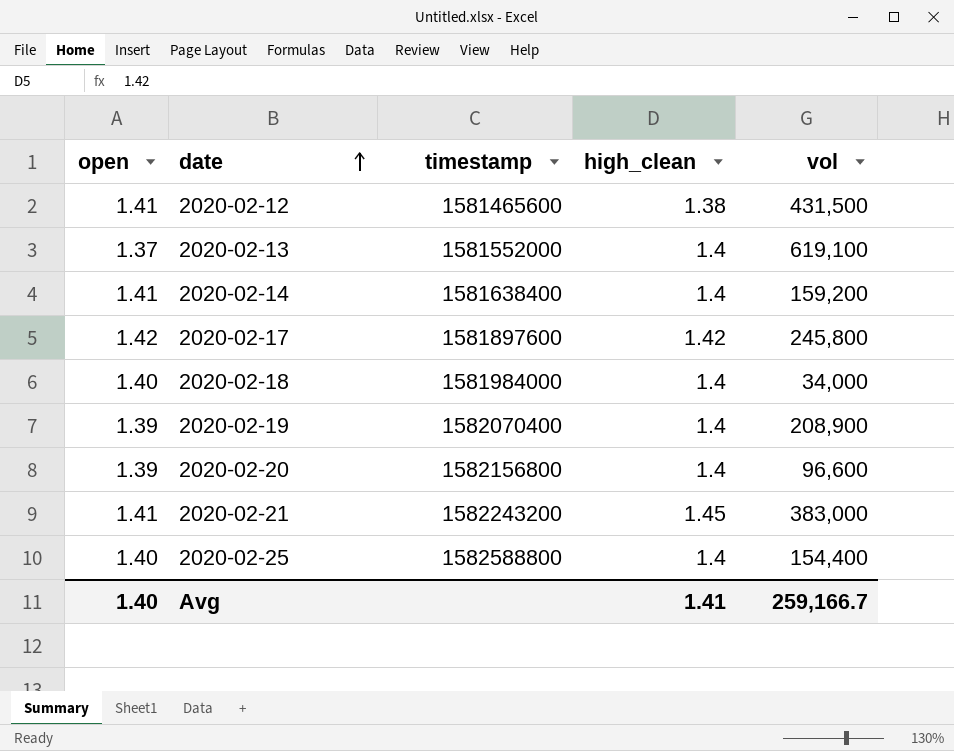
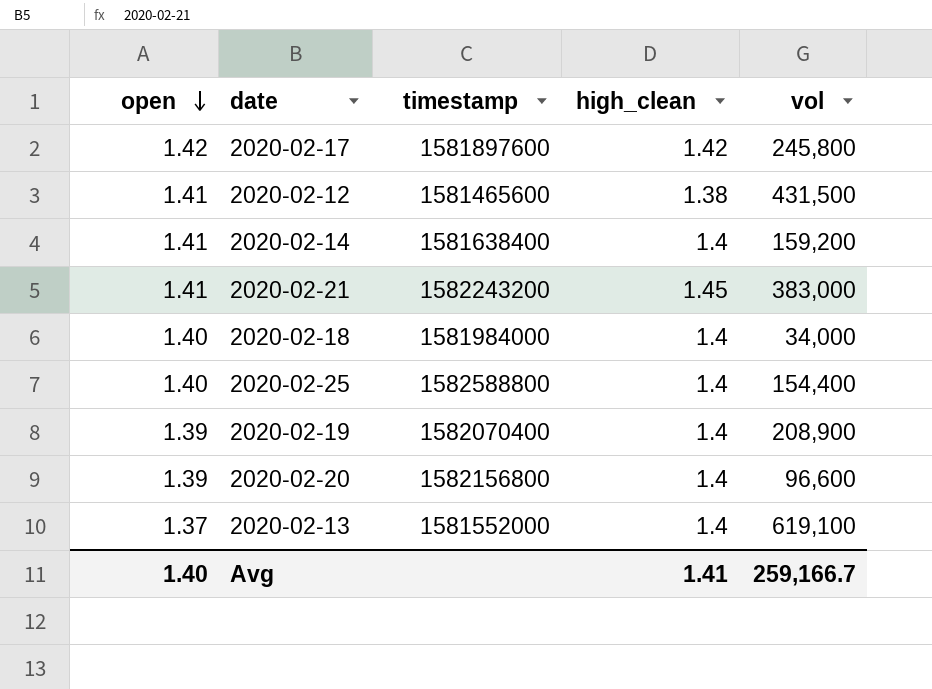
row order: date ascending -> open descending

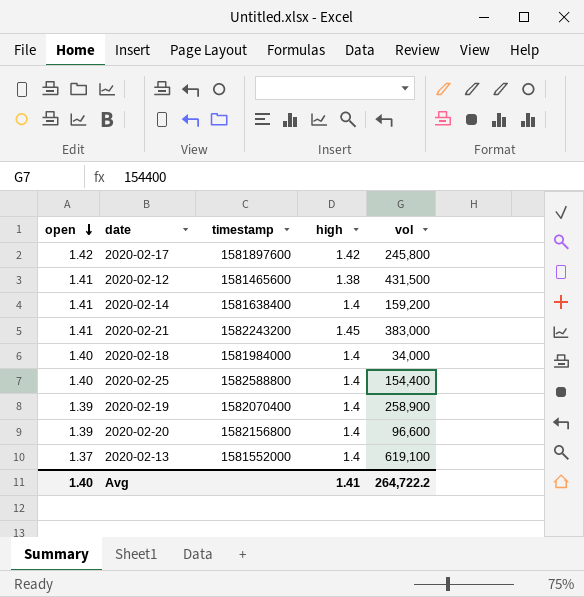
column name: high_clean -> high
2020-02-19 | vol: 208,900 -> 258,900
Avg | vol: 259,166.7 -> 264,722.2

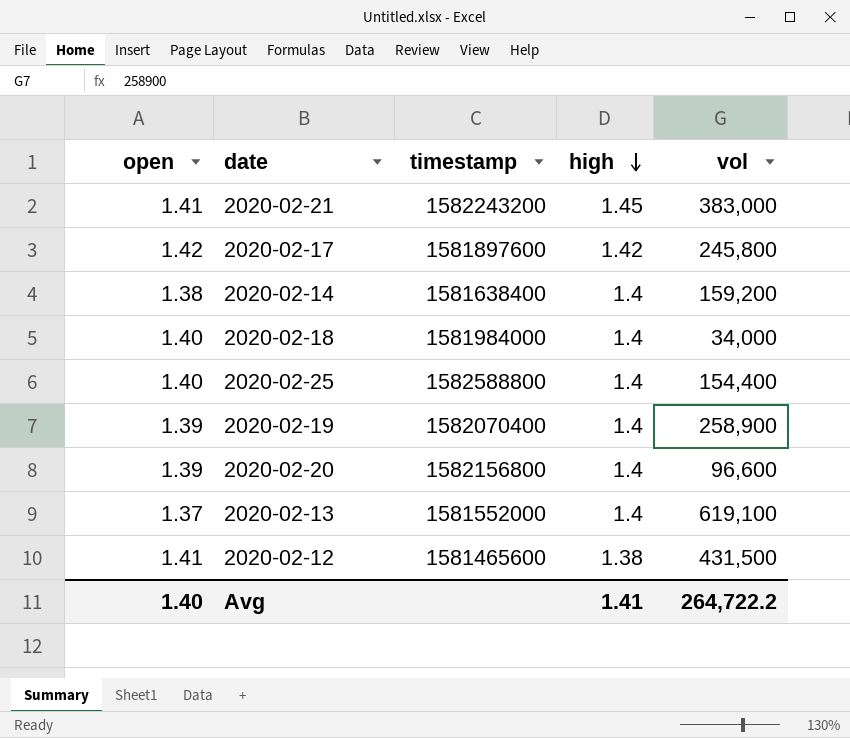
row order: open descending -> high descending
2020-02-14 | open: 1.41 -> 1.38

